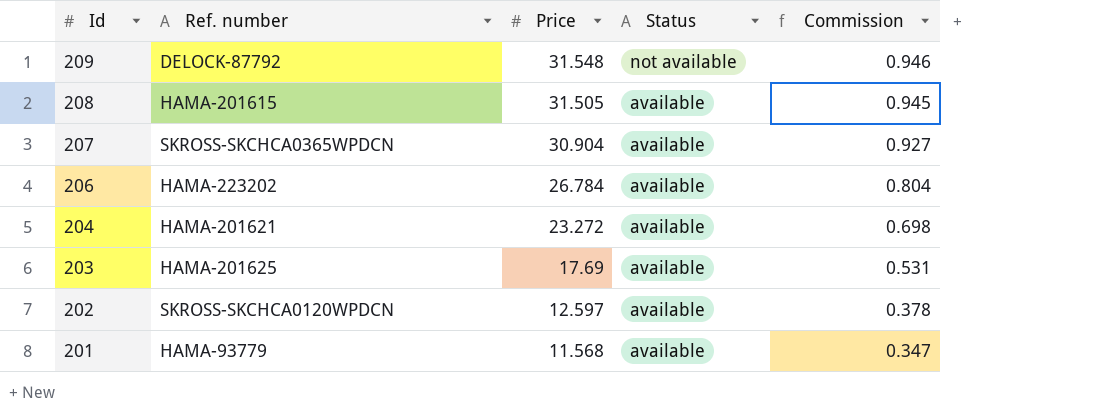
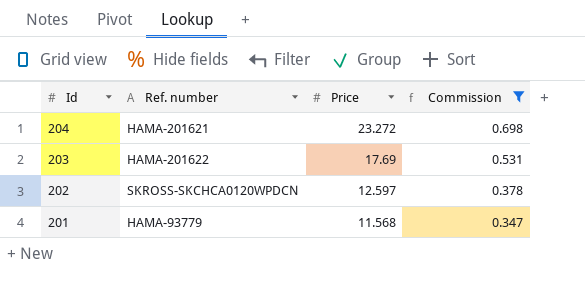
filter: none -> Commission <= 0.698
column Status | position: 4 -> none
203 | Ref. number: HAMA-201625 -> HAMA-201622

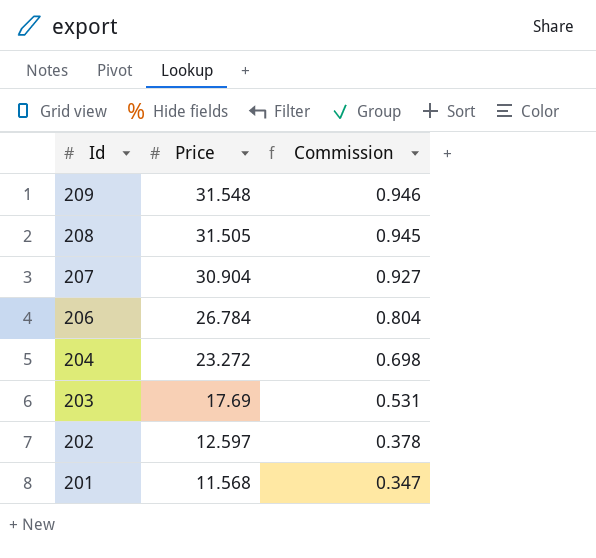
filter: Commission <= 0.698 -> none
column Ref. number | position: 2 -> none

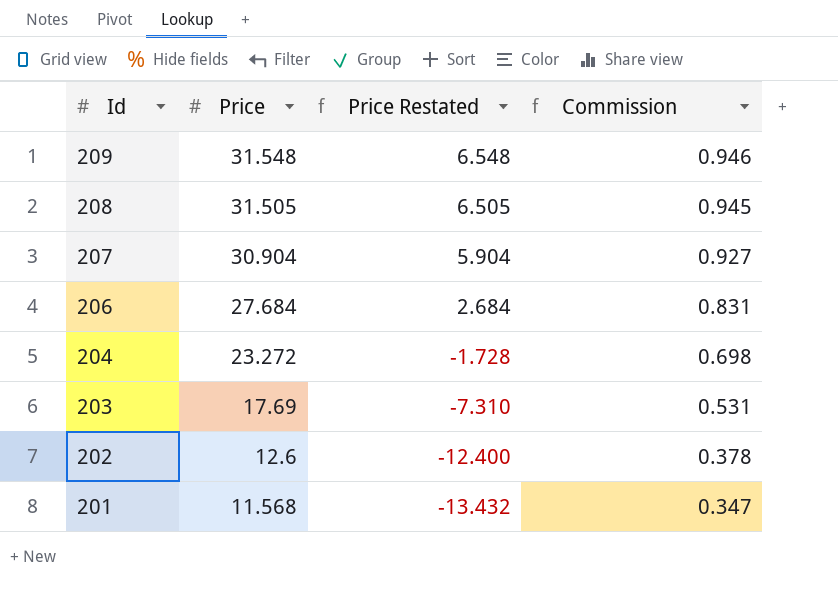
column Price Restated | formula: none -> [Price] - 25
206 | Price: 26.784 -> 27.684
206 | Commission: 0.804 -> 0.831
202 | Price: 12.597 -> 12.6

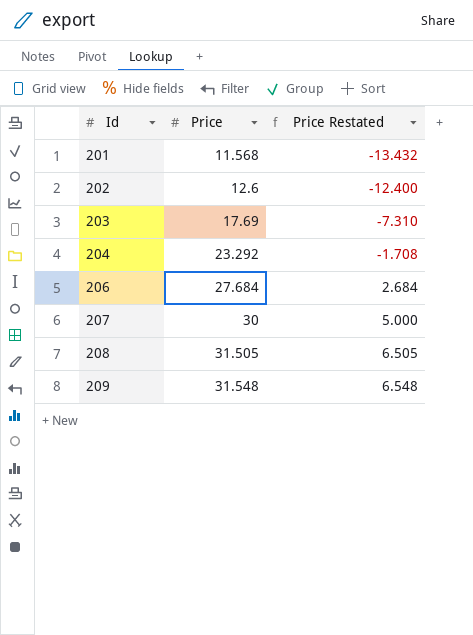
row order: Id descending -> Id ascending
column Commission | formula: [Price] * 0.03 -> none
204 | Price: 23.272 -> 23.292
204 | Price Restated: -1.728 -> -1.708
207 | Price: 30.904 -> 30
207 | Price Restated: 5.904 -> 5.000

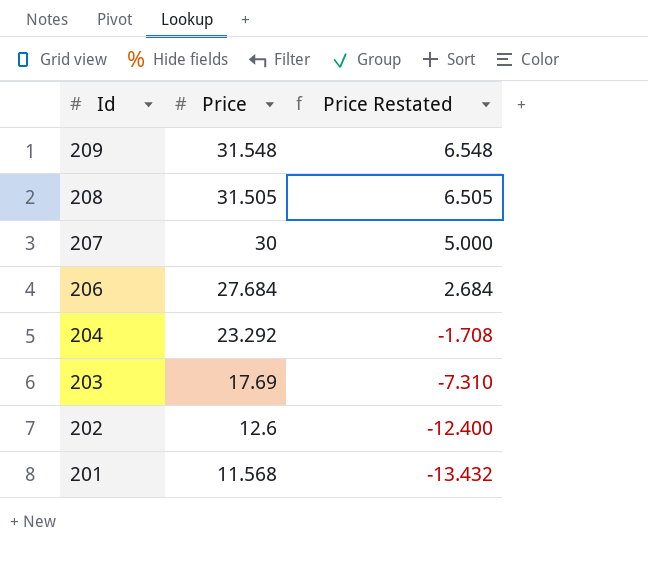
row order: Id ascending -> Id descending

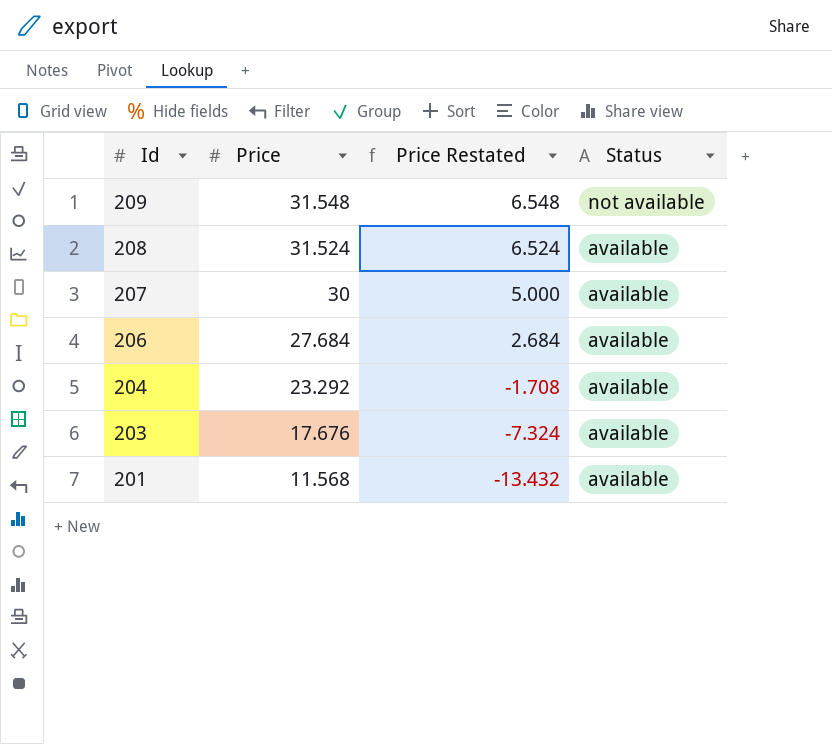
column Status | position: none -> 4
row 202: 12.6 | -12.400 -> none
208 | Price: 31.505 -> 31.524
208 | Price Restated: 6.505 -> 6.524
203 | Price: 17.69 -> 17.676
203 | Price Restated: -7.310 -> -7.324

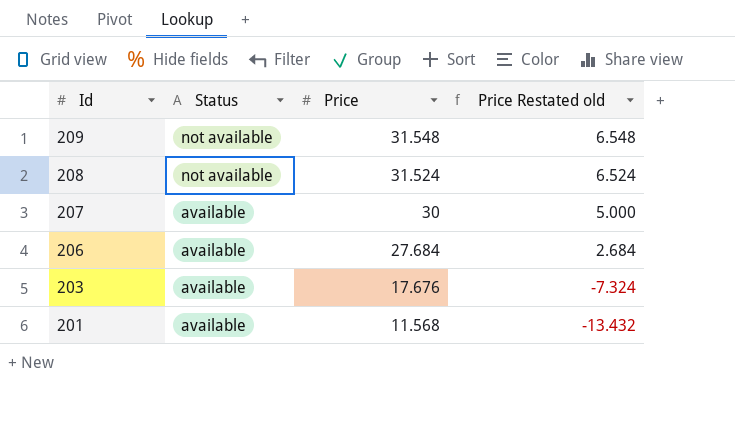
column Status | position: 4 -> 2
column name: Price Restated -> Price Restated old
row 204: 23.292 | -1.708 | available -> none
208 | Status: available -> not available

